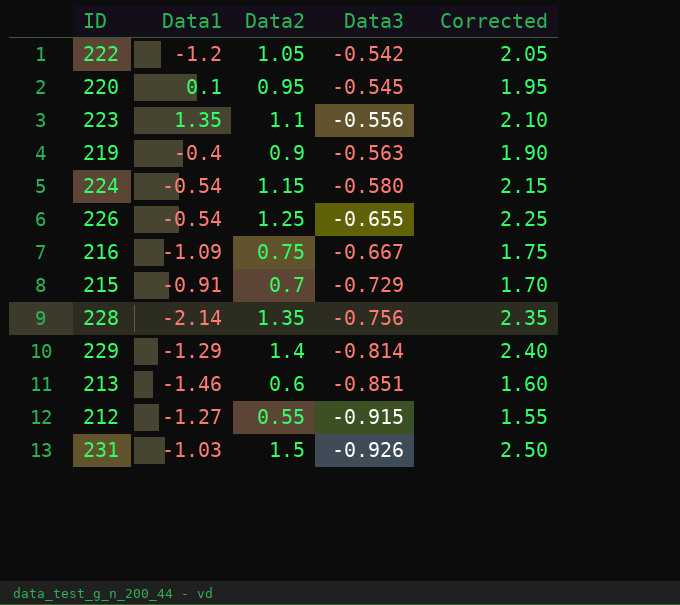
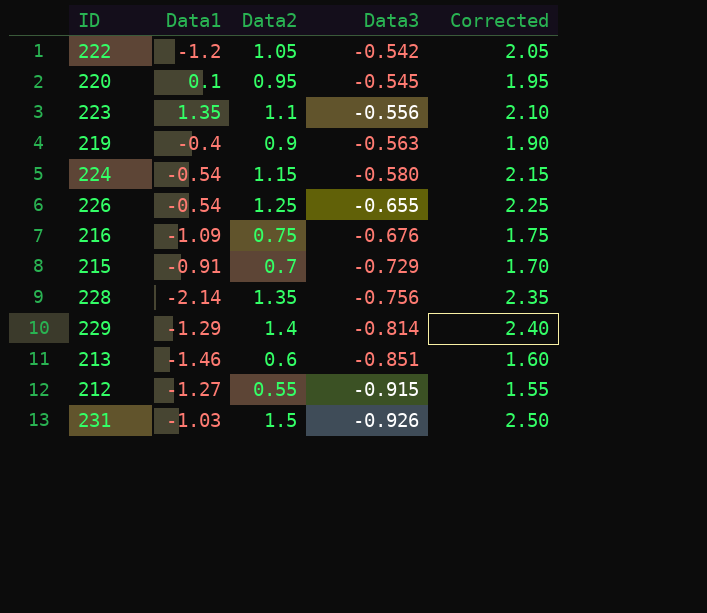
216 | Data3: -0.667 -> -0.676

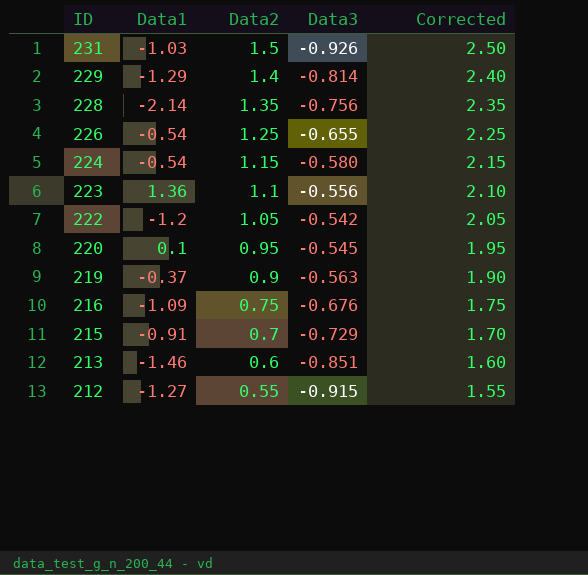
row order: Data3 descending -> ID descending
223 | Data1: 1.35 -> 1.36
219 | Data1: -0.4 -> -0.37

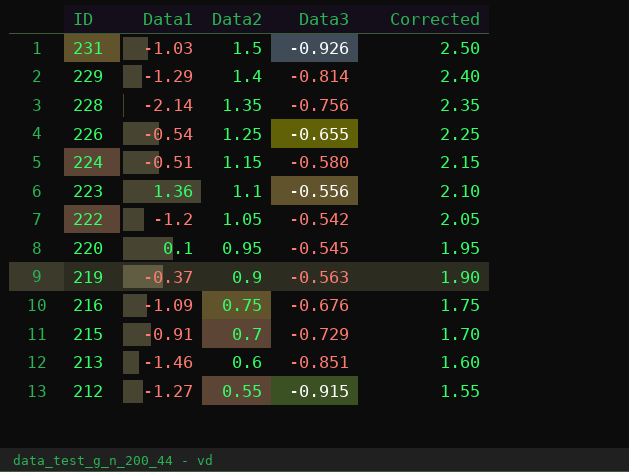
224 | Data1: -0.54 -> -0.51

